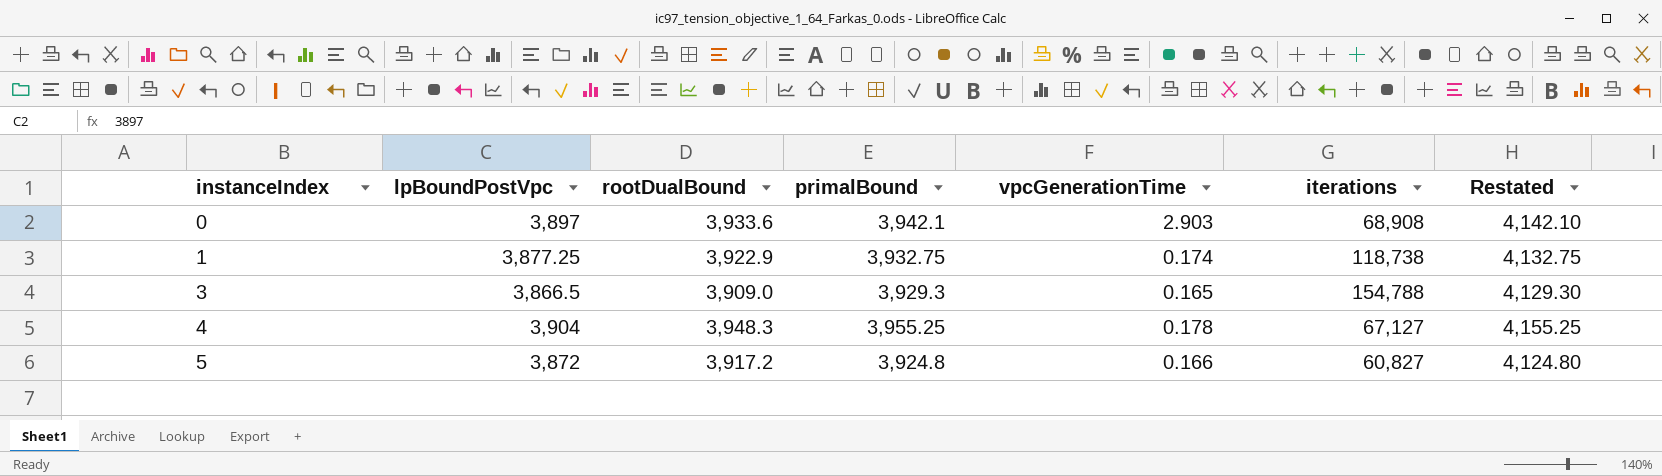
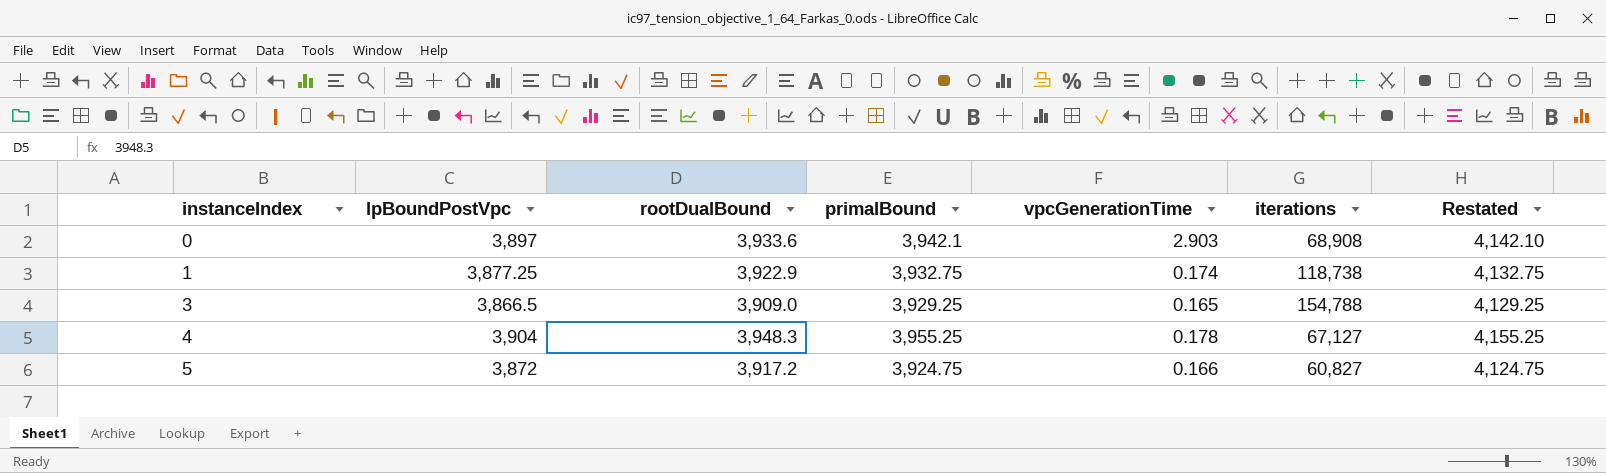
3 | primalBound: 3,929.3 -> 3,929.25
3 | Restated: 4,129.30 -> 4,129.25
5 | primalBound: 3,924.8 -> 3,924.75
5 | Restated: 4,124.80 -> 4,124.75

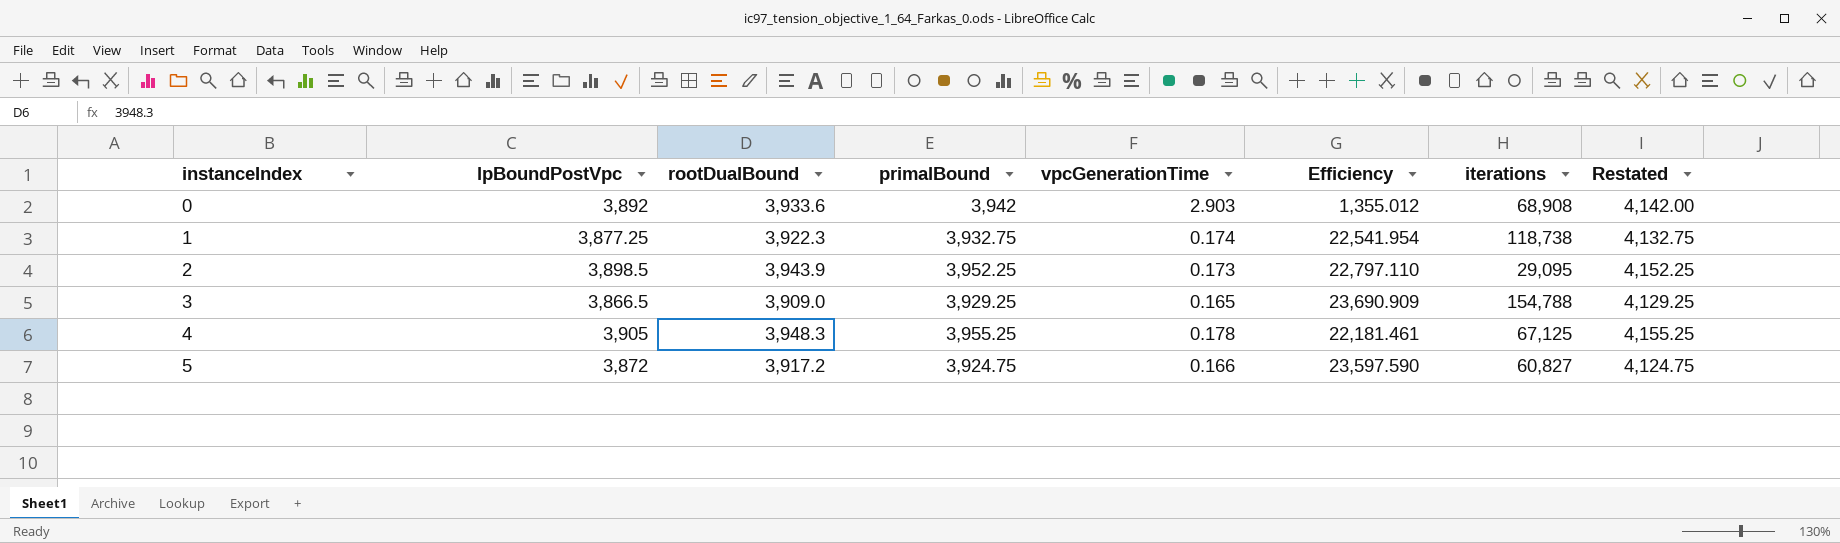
column Efficiency | formula: none -> [rootDualBound] / [vpcGenerationTime]
0 | lpBoundPostVpc: 3,897 -> 3,892
0 | primalBound: 3,942.1 -> 3,942
0 | Restated: 4,142.10 -> 4,142.00
1 | rootDualBound: 3,922.9 -> 3,922.3
row 2: none -> 3,898.5 | 3,943.9 | 3,952.25 | 0.173 | 22,797.110 | 29,095 | 4,152.25
4 | lpBoundPostVpc: 3,904 -> 3,905
4 | iterations: 67,127 -> 67,125

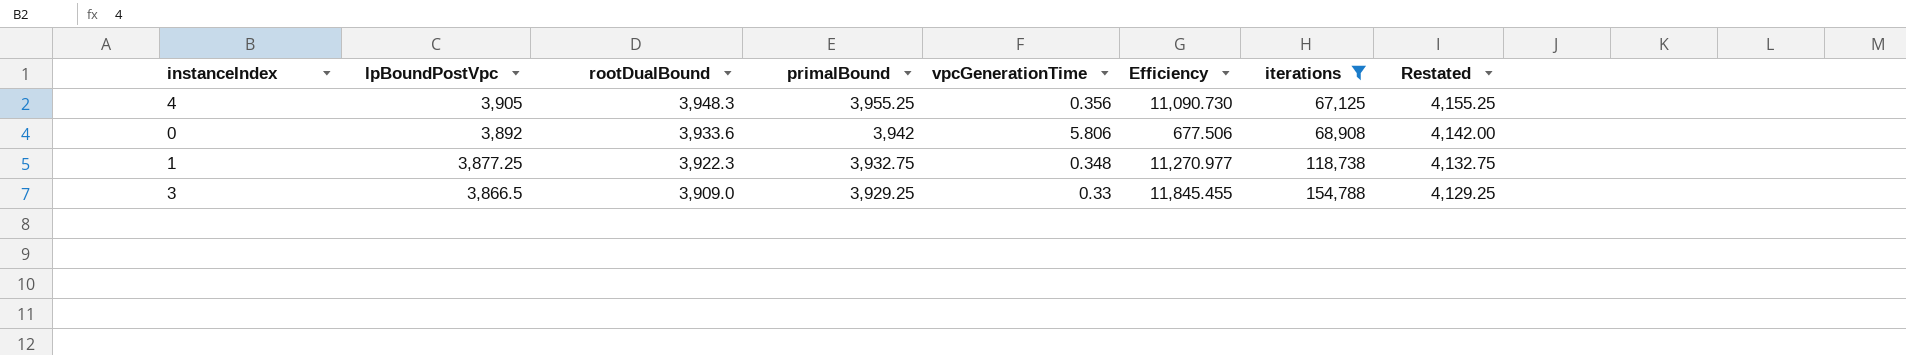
filter: none -> iterations >= 67,125
row order: instanceIndex ascending -> lpBoundPostVpc descending
4 | vpcGenerationTime: 0.178 -> 0.356
4 | Efficiency: 22,181.461 -> 11,090.730
0 | vpcGenerationTime: 2.903 -> 5.806
0 | Efficiency: 1,355.012 -> 677.506
1 | vpcGenerationTime: 0.174 -> 0.348
1 | Efficiency: 22,541.954 -> 11,270.977
3 | vpcGenerationTime: 0.165 -> 0.33
3 | Efficiency: 23,690.909 -> 11,845.455

